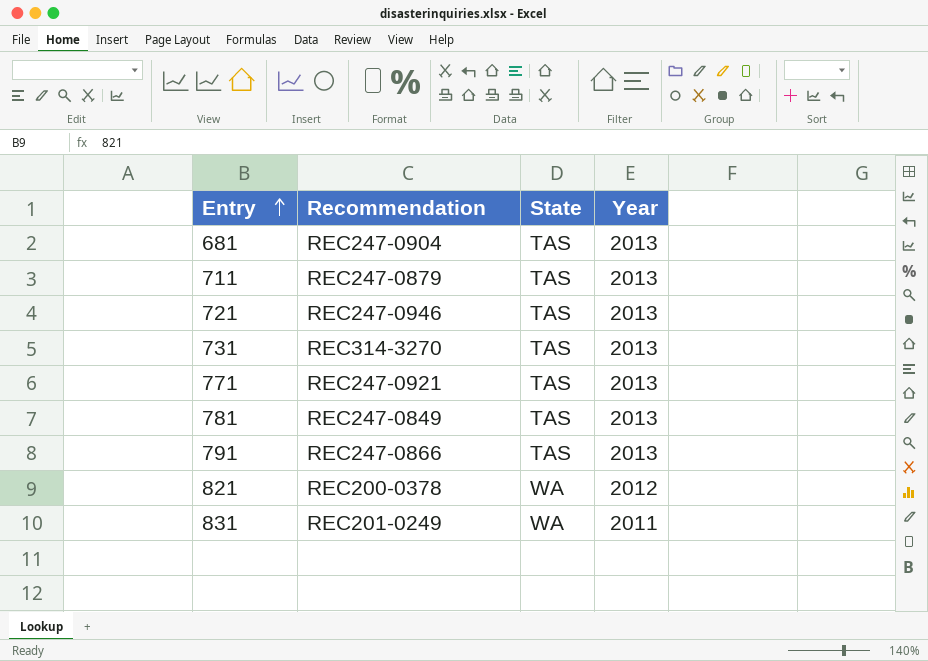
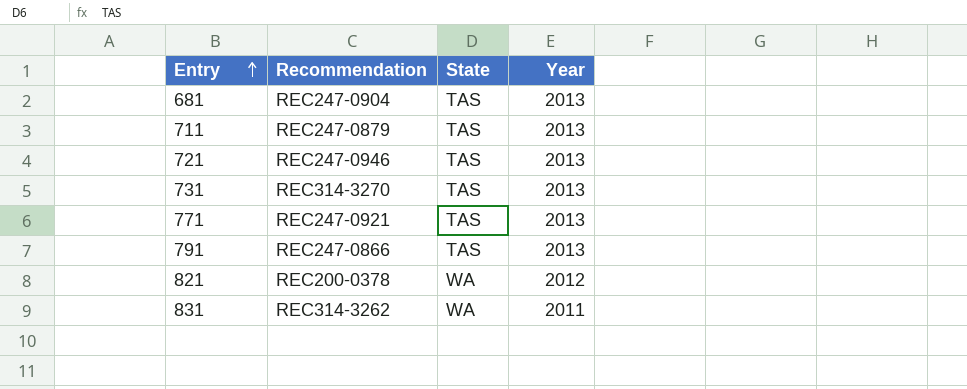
row 781: REC247-0849 | TAS | 2013 -> none
831 | Recommendation: REC201-0249 -> REC314-3262

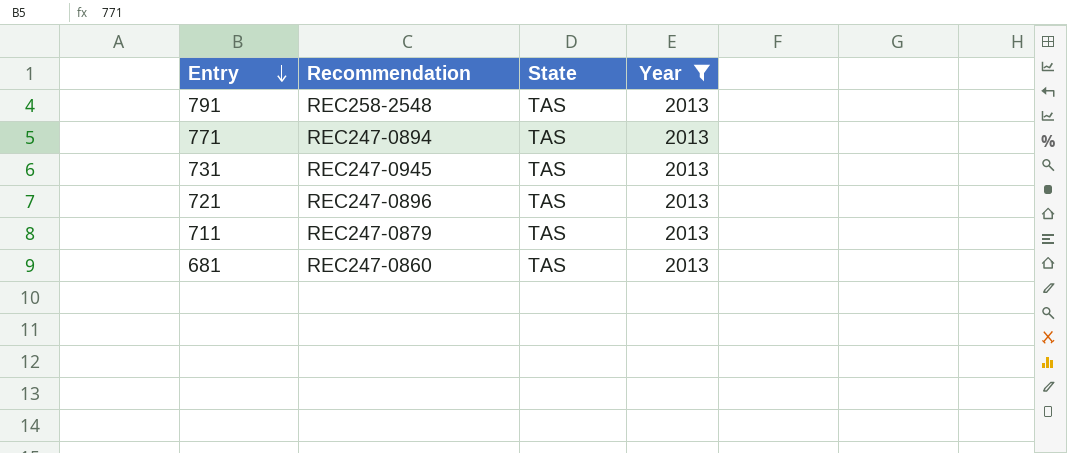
filter: none -> Year = 2013
row order: Entry ascending -> Entry descending
791 | Recommendation: REC247-0866 -> REC258-2548
771 | Recommendation: REC247-0921 -> REC247-0894
731 | Recommendation: REC314-3270 -> REC247-0945
721 | Recommendation: REC247-0946 -> REC247-0896
681 | Recommendation: REC247-0904 -> REC247-0860

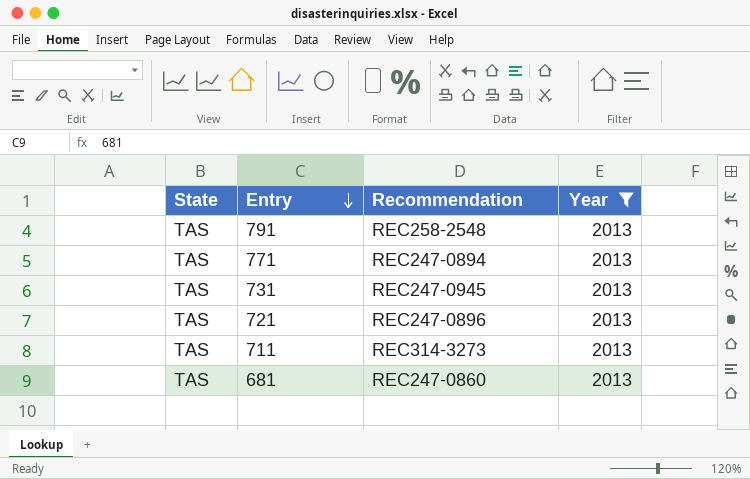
column State | position: 3 -> 1
711 | Recommendation: REC247-0879 -> REC314-3273

